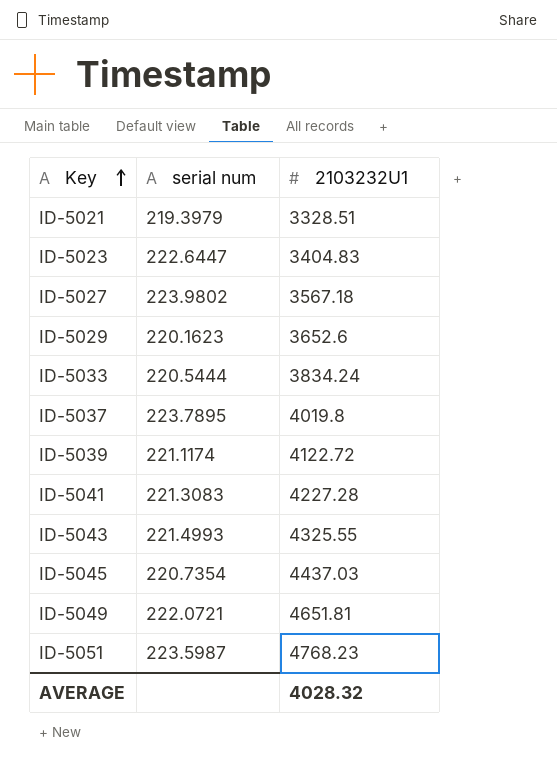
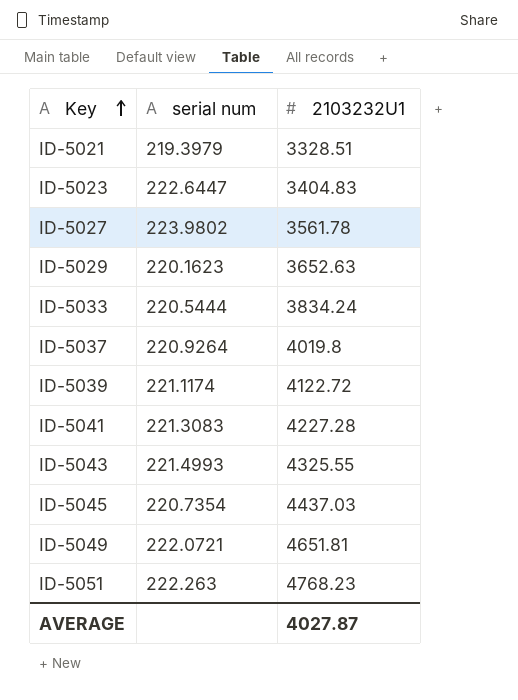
ID-5027 | 2103232U1: 3567.18 -> 3561.78
ID-5029 | 2103232U1: 3652.6 -> 3652.63
ID-5037 | serial num: 223.7895 -> 220.9264
ID-5051 | serial num: 223.5987 -> 222.263
AVERAGE | 2103232U1: 4028.32 -> 4027.87

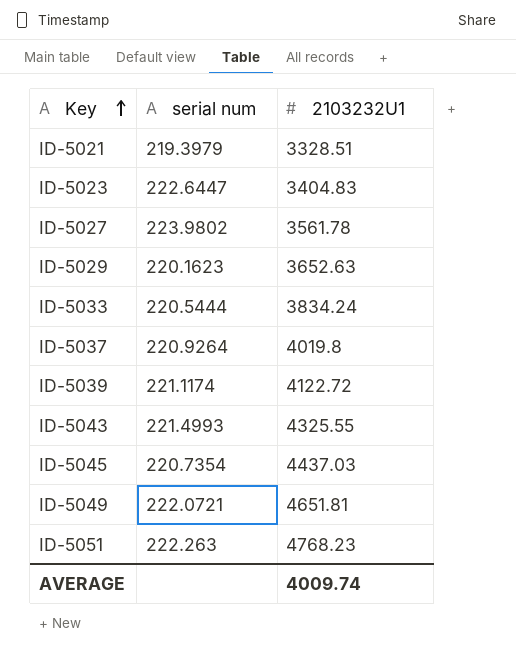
row ID-5041: 221.3083 | 4227.28 -> none
AVERAGE | 2103232U1: 4027.87 -> 4009.74

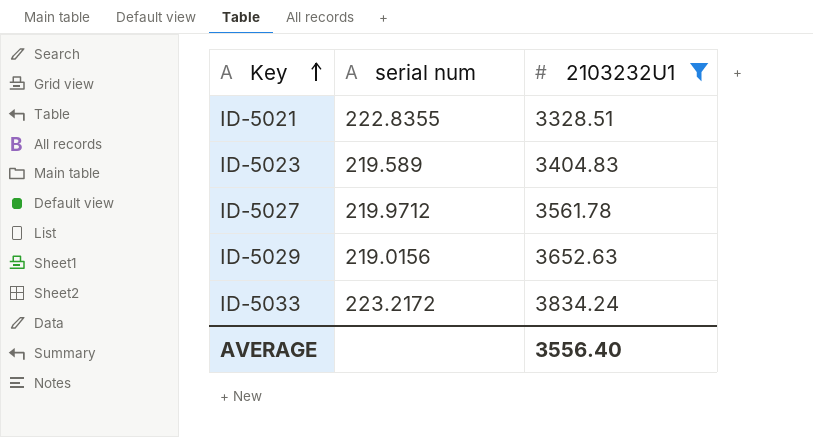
filter: none -> 2103232U1 <= 3834.24
ID-5021 | serial num: 219.3979 -> 222.8355
ID-5023 | serial num: 222.6447 -> 219.589
ID-5027 | serial num: 223.9802 -> 219.9712
ID-5029 | serial num: 220.1623 -> 219.0156
ID-5033 | serial num: 220.5444 -> 223.2172
AVERAGE | 2103232U1: 4009.74 -> 3556.40

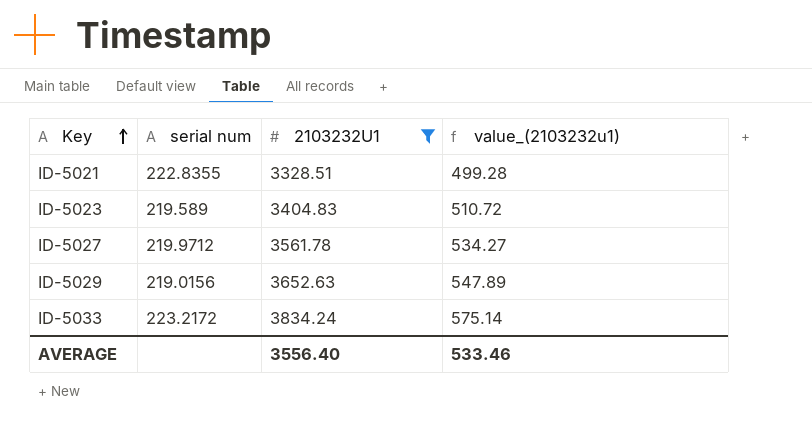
column value_(2103232u1) | formula: none -> [2103232U1] * 0.15

